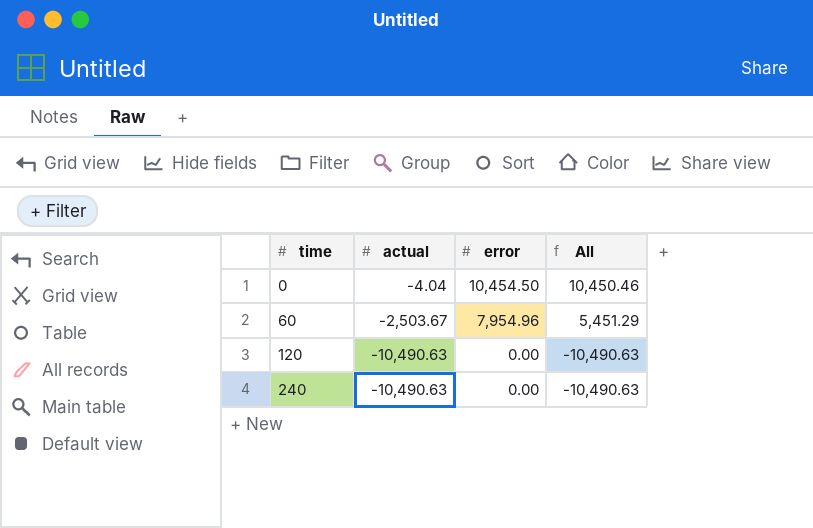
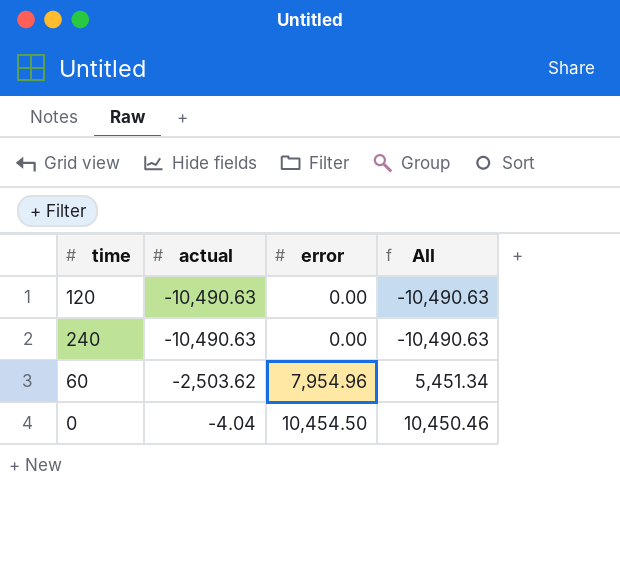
row order: time ascending -> actual ascending
60 | actual: -2,503.67 -> -2,503.62
60 | All: 5,451.29 -> 5,451.34

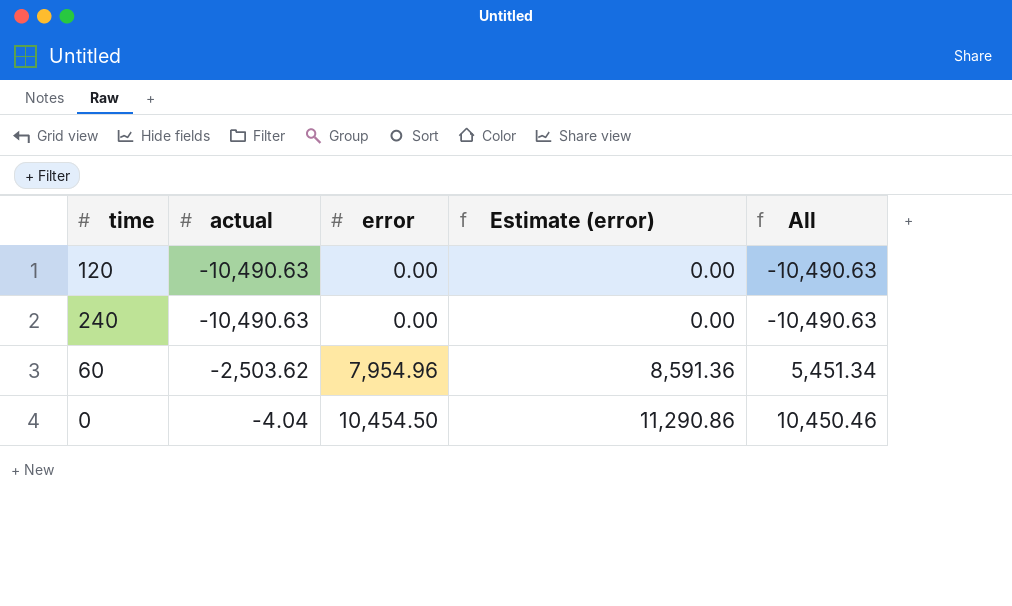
column Estimate (error) | formula: none -> [error] * 1.08

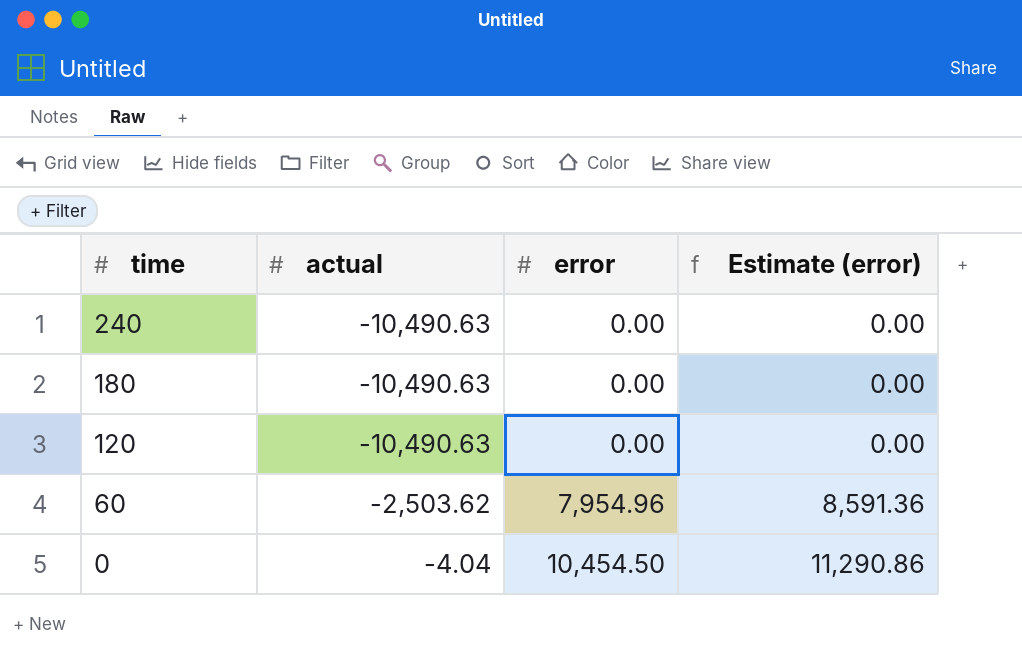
row order: actual ascending -> time descending
column All | formula: [actual] + [error] -> none
row 180: none -> -10,490.63 | 0.00 | 0.00

